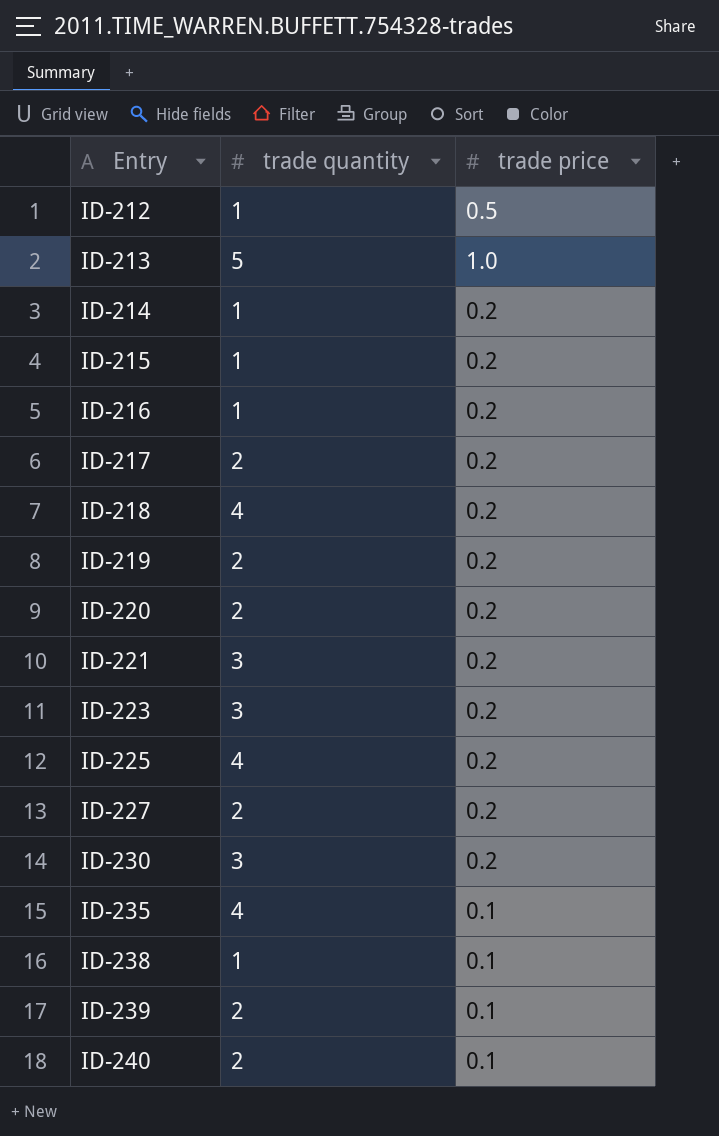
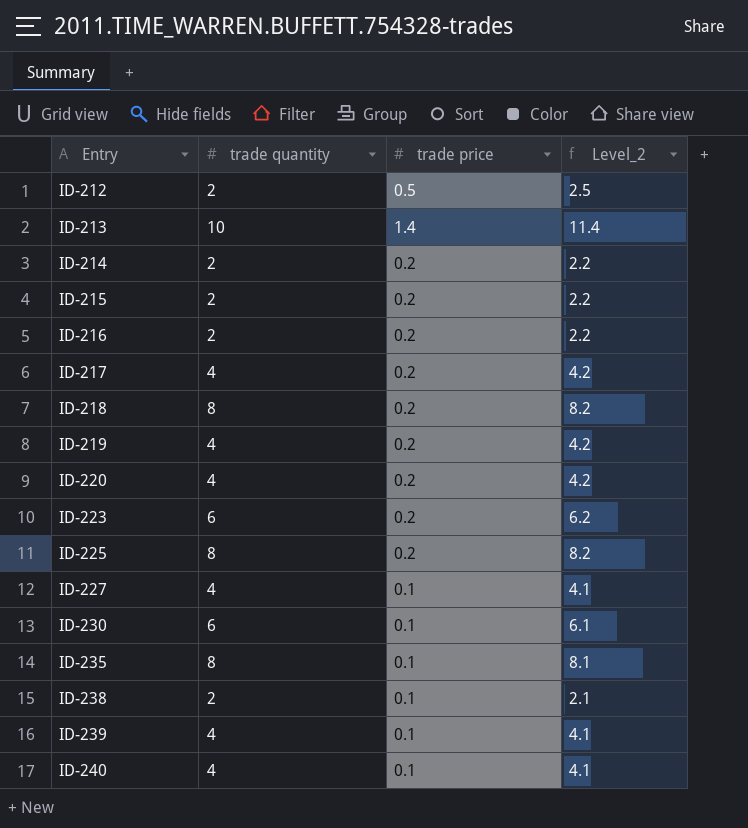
column Level_2 | formula: none -> [trade quantity] + [trade price]
row ID-221: 3 | 0.2 -> none
ID-212 | trade quantity: 1 -> 2
ID-213 | trade quantity: 5 -> 10
ID-213 | trade price: 1.0 -> 1.4
ID-214 | trade quantity: 1 -> 2
ID-215 | trade quantity: 1 -> 2
ID-216 | trade quantity: 1 -> 2
ID-217 | trade quantity: 2 -> 4
ID-218 | trade quantity: 4 -> 8
ID-219 | trade quantity: 2 -> 4
ID-220 | trade quantity: 2 -> 4
ID-223 | trade quantity: 3 -> 6
ID-225 | trade quantity: 4 -> 8
ID-227 | trade quantity: 2 -> 4
ID-227 | trade price: 0.2 -> 0.1
ID-230 | trade quantity: 3 -> 6
ID-230 | trade price: 0.2 -> 0.1
ID-235 | trade quantity: 4 -> 8
ID-238 | trade quantity: 1 -> 2
ID-239 | trade quantity: 2 -> 4
ID-240 | trade quantity: 2 -> 4

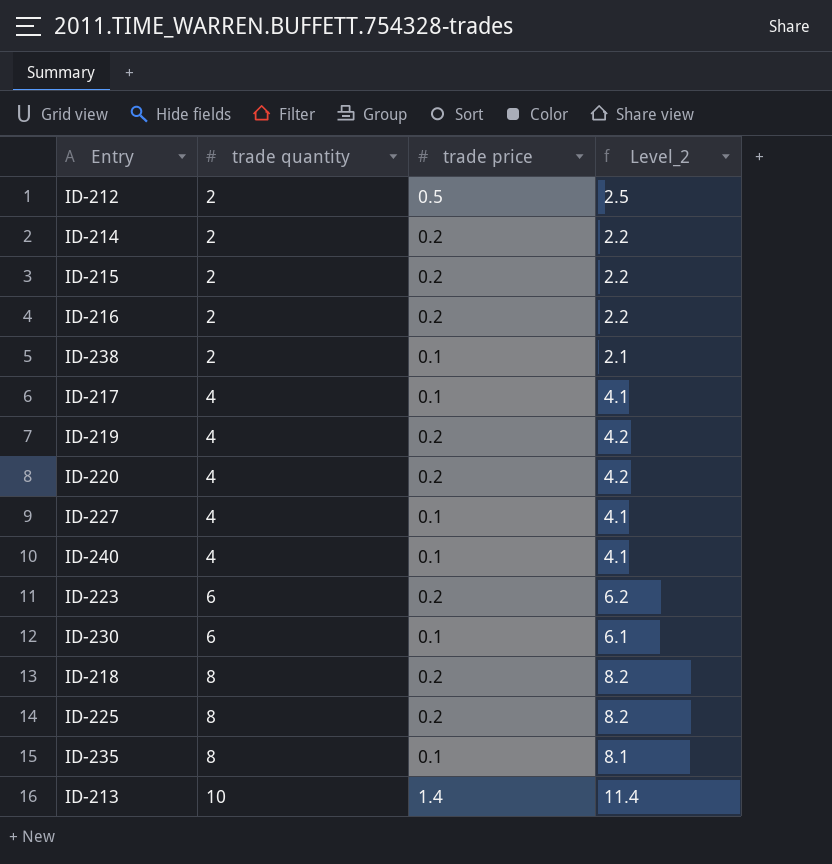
row order: Entry ascending -> trade quantity ascending
row ID-239: 4 | 0.1 | 4.1 -> none
ID-217 | trade price: 0.2 -> 0.1
ID-217 | Level_2: 4.2 -> 4.1

